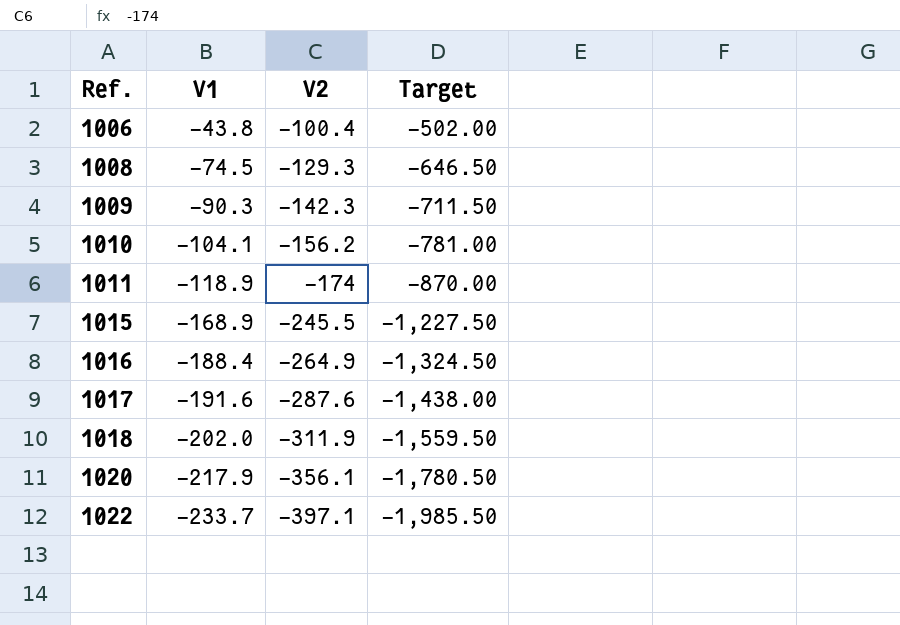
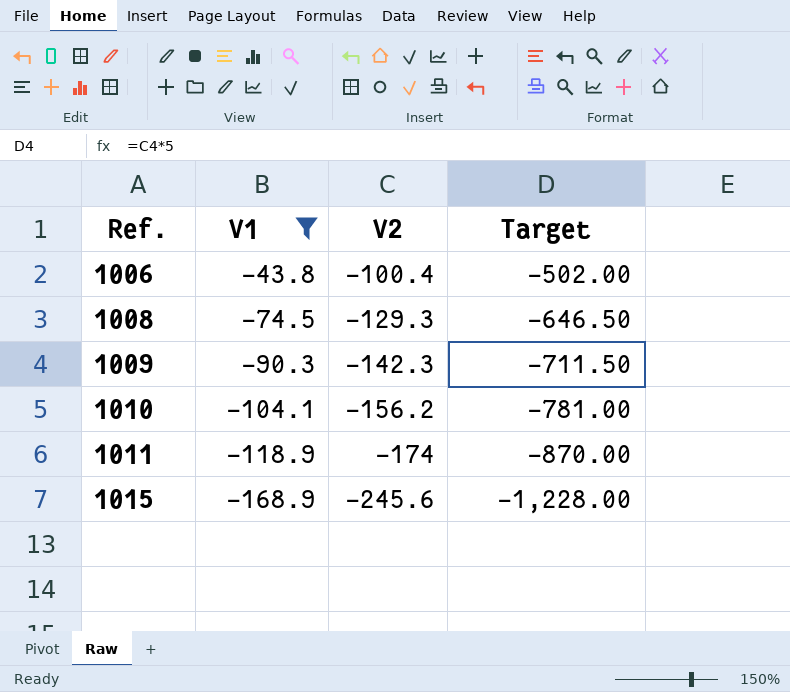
filter: none -> V1 >= -168.9
1015 | V2: -245.5 -> -245.6
1015 | Target: -1,227.50 -> -1,228.00

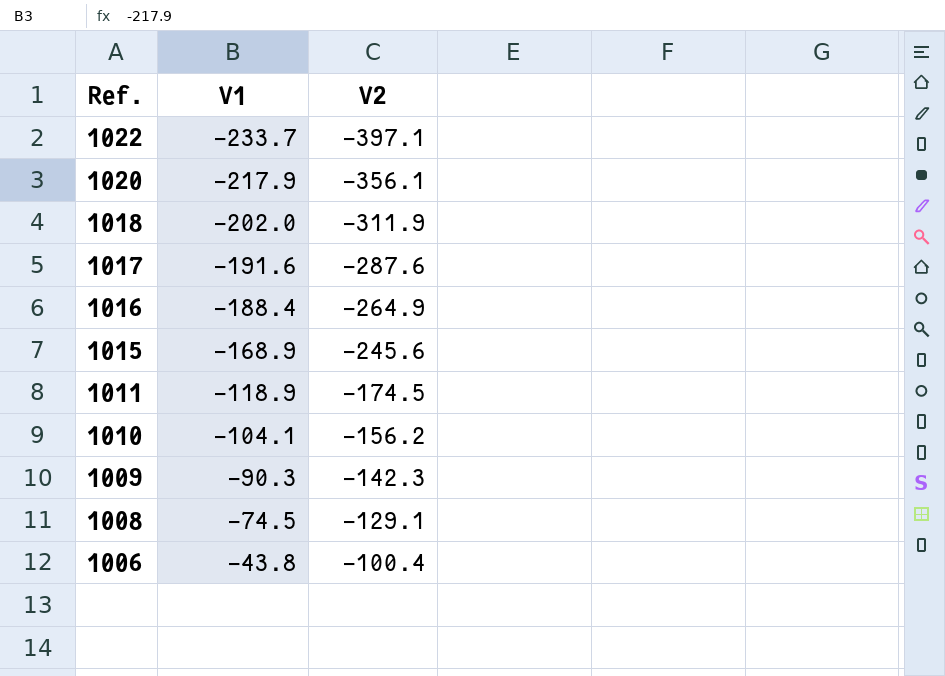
filter: V1 >= -168.9 -> none
row order: Ref. ascending -> Ref. descending
column Target | formula: [V2] * 5 -> none
1011 | V2: -174 -> -174.5
1008 | V2: -129.3 -> -129.1

